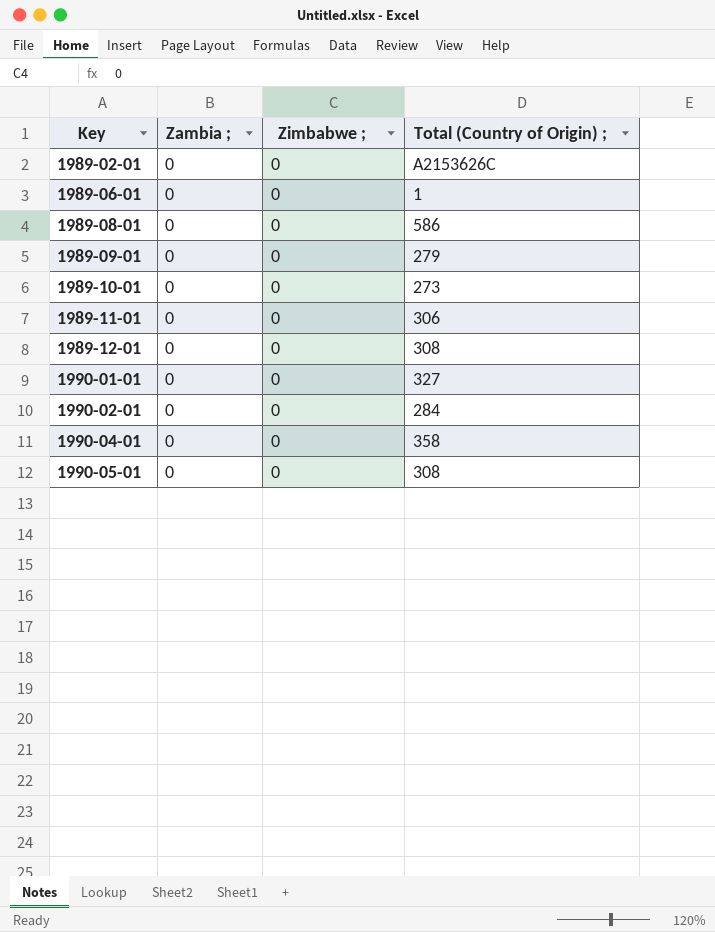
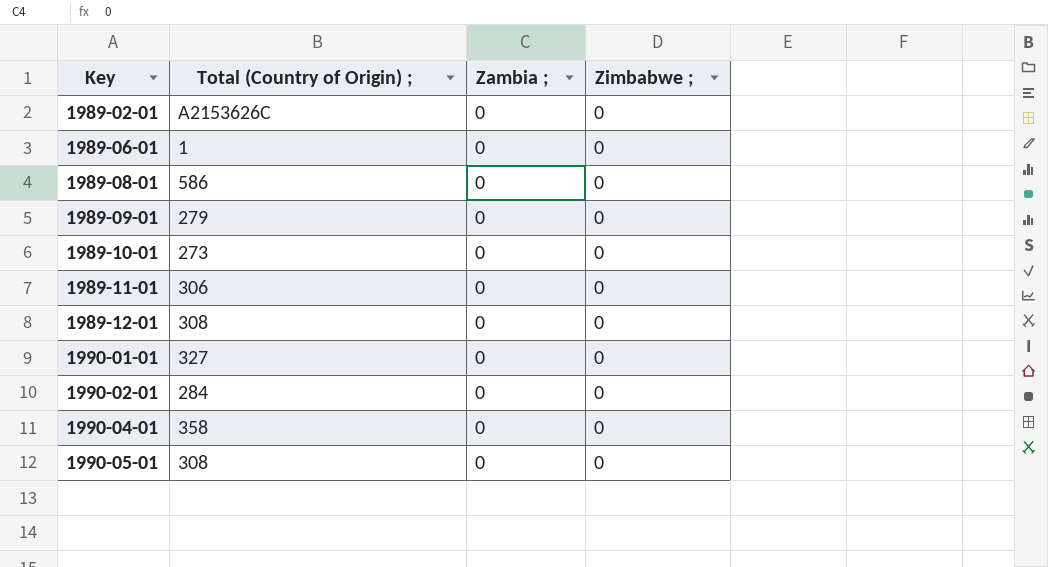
column Total (Country of Origin) ; | position: 4 -> 2

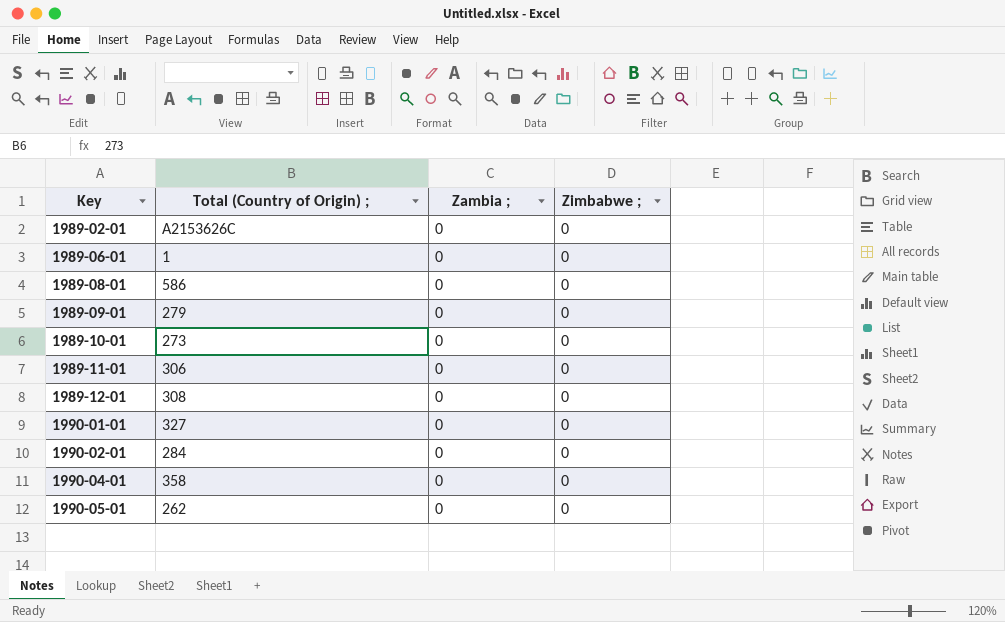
1990-05-01 | Total (Country of Origin) ;: 308 -> 262

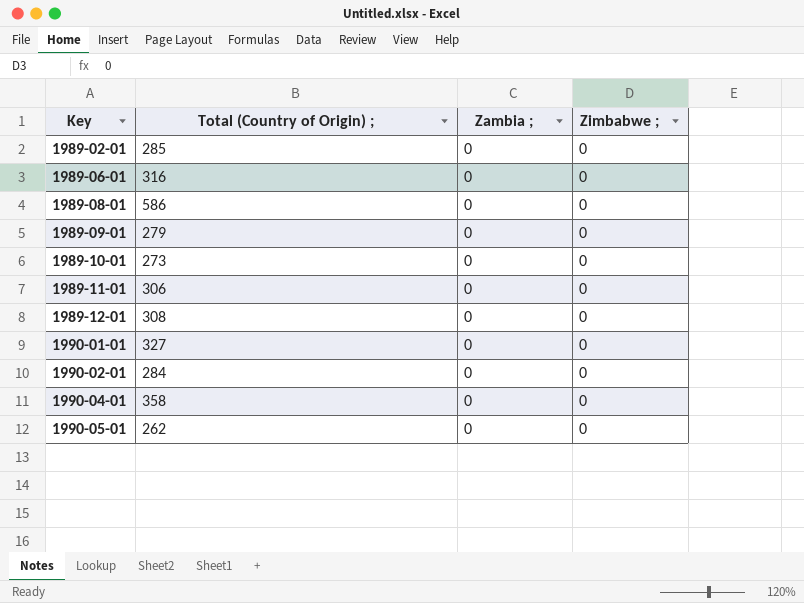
1989-02-01 | Total (Country of Origin) ;: A2153626C -> 285
1989-06-01 | Total (Country of Origin) ;: 1 -> 316

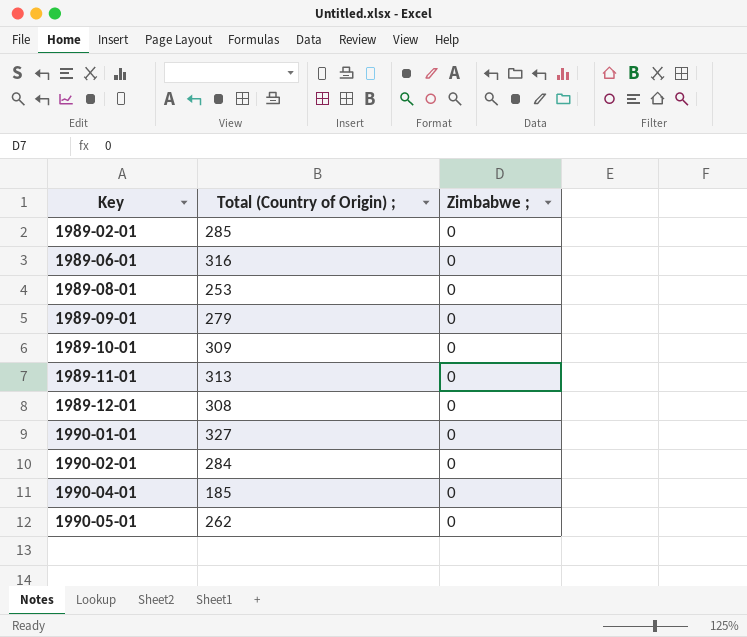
column Zambia ; | position: 3 -> none
1989-08-01 | Total (Country of Origin) ;: 586 -> 253
1989-10-01 | Total (Country of Origin) ;: 273 -> 309
1989-11-01 | Total (Country of Origin) ;: 306 -> 313
1990-04-01 | Total (Country of Origin) ;: 358 -> 185

